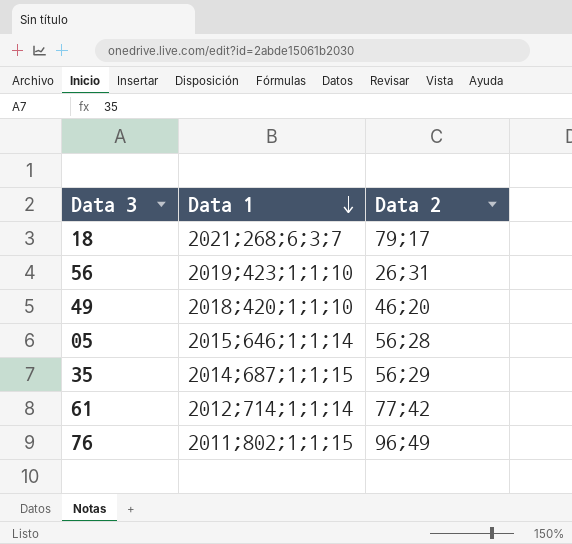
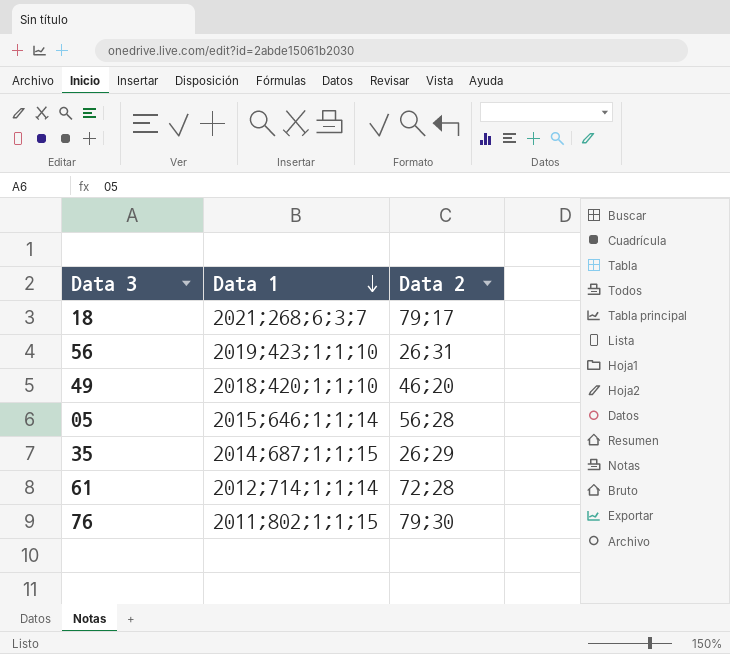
35 | Data 2: 56;29 -> 26;29
61 | Data 2: 77;42 -> 72;28
76 | Data 2: 96;49 -> 79;30

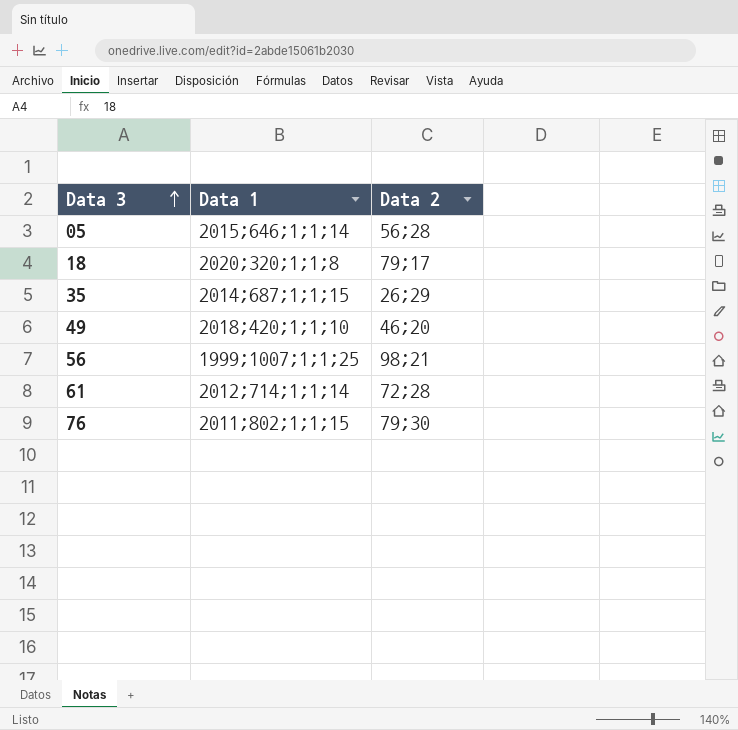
row order: Data 1 descending -> Data 3 ascending
18 | Data 1: 2021;268;6;3;7 -> 2020;320;1;1;8
56 | Data 1: 2019;423;1;1;10 -> 1999;1007;1;1;25
56 | Data 2: 26;31 -> 98;21

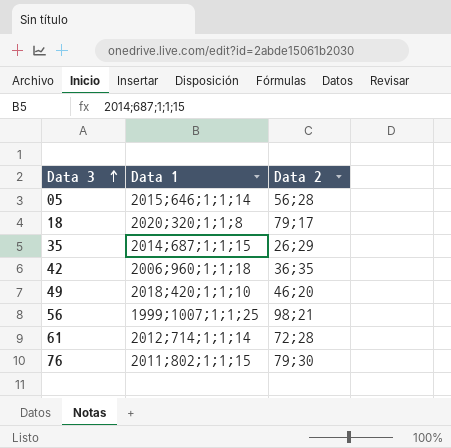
row 42: none -> 2006;960;1;1;18 | 36;35

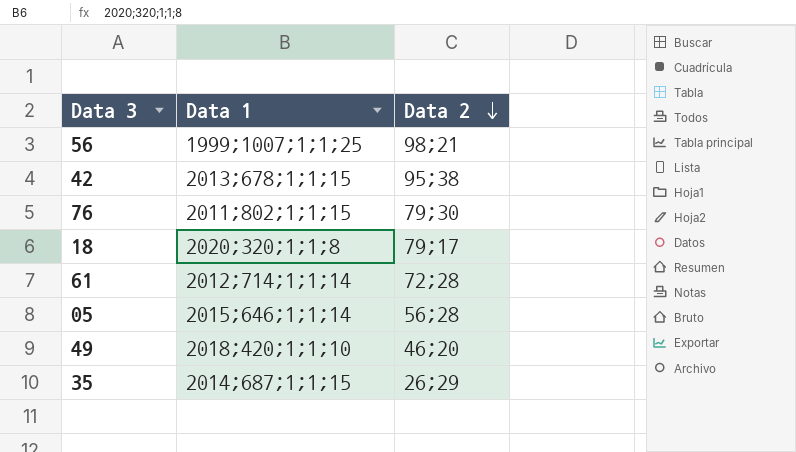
row order: Data 3 ascending -> Data 2 descending
42 | Data 1: 2006;960;1;1;18 -> 2013;678;1;1;15
42 | Data 2: 36;35 -> 95;38

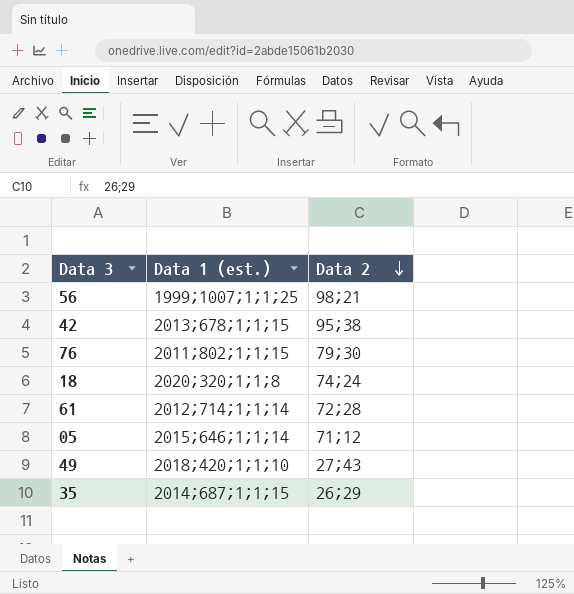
column name: Data 1 -> Data 1 (est.)
18 | Data 2: 79;17 -> 74;24
05 | Data 2: 56;28 -> 71;12
49 | Data 2: 46;20 -> 27;43

